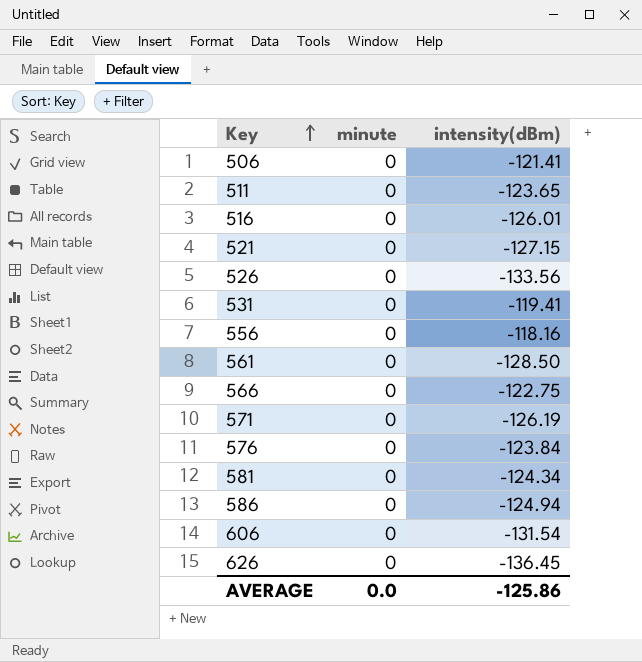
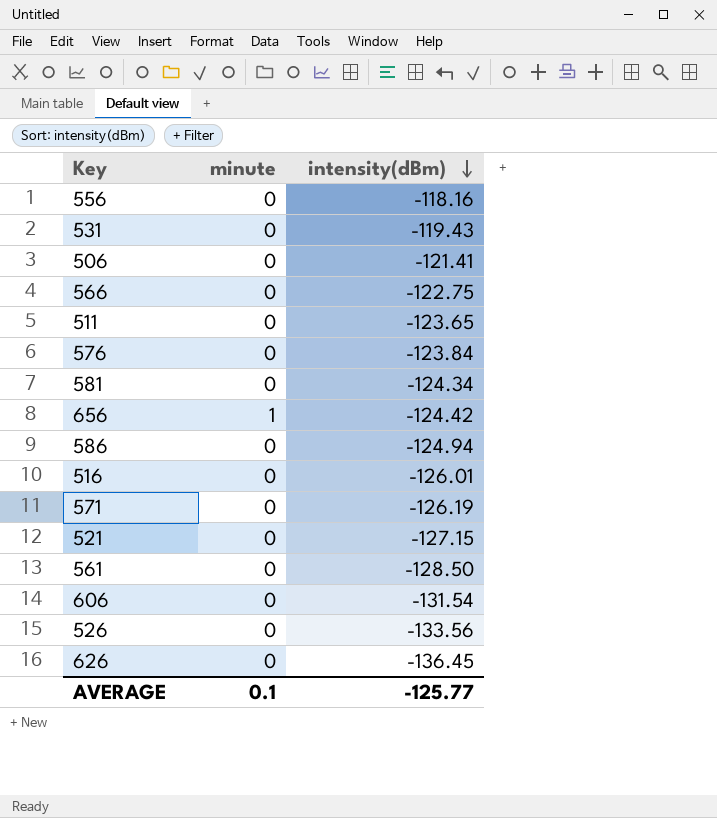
row order: Key ascending -> intensity(dBm) descending
531 | intensity(dBm): -119.41 -> -119.43
row 656: none -> 1 | -124.42
AVERAGE | minute: 0.0 -> 0.1
AVERAGE | intensity(dBm): -125.86 -> -125.77

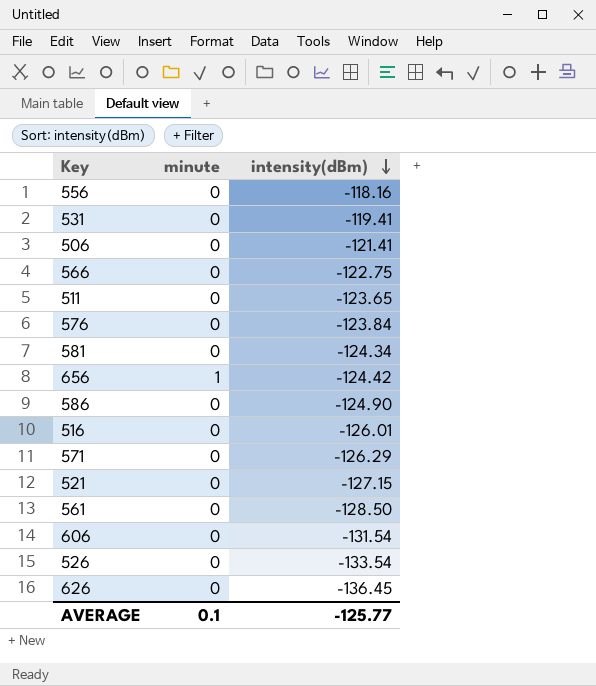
531 | intensity(dBm): -119.43 -> -119.41
586 | intensity(dBm): -124.94 -> -124.90
571 | intensity(dBm): -126.19 -> -126.29
526 | intensity(dBm): -133.56 -> -133.54

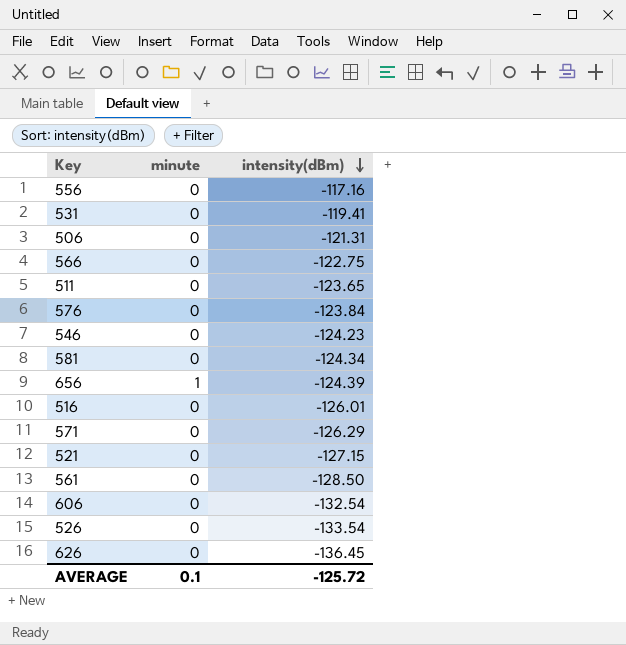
row 586: 0 | -124.90 -> none
556 | intensity(dBm): -118.16 -> -117.16
506 | intensity(dBm): -121.41 -> -121.31
row 546: none -> 0 | -124.23
656 | intensity(dBm): -124.42 -> -124.39
606 | intensity(dBm): -131.54 -> -132.54
AVERAGE | intensity(dBm): -125.77 -> -125.72

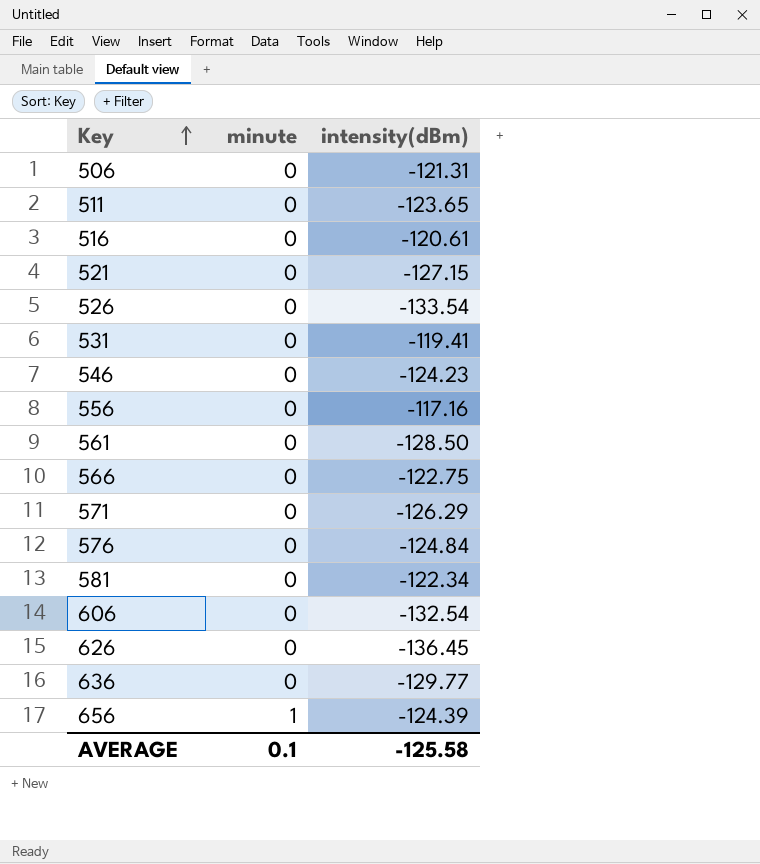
row order: intensity(dBm) descending -> Key ascending
516 | intensity(dBm): -126.01 -> -120.61
576 | intensity(dBm): -123.84 -> -124.84
581 | intensity(dBm): -124.34 -> -122.34
row 636: none -> 0 | -129.77
AVERAGE | intensity(dBm): -125.72 -> -125.58

